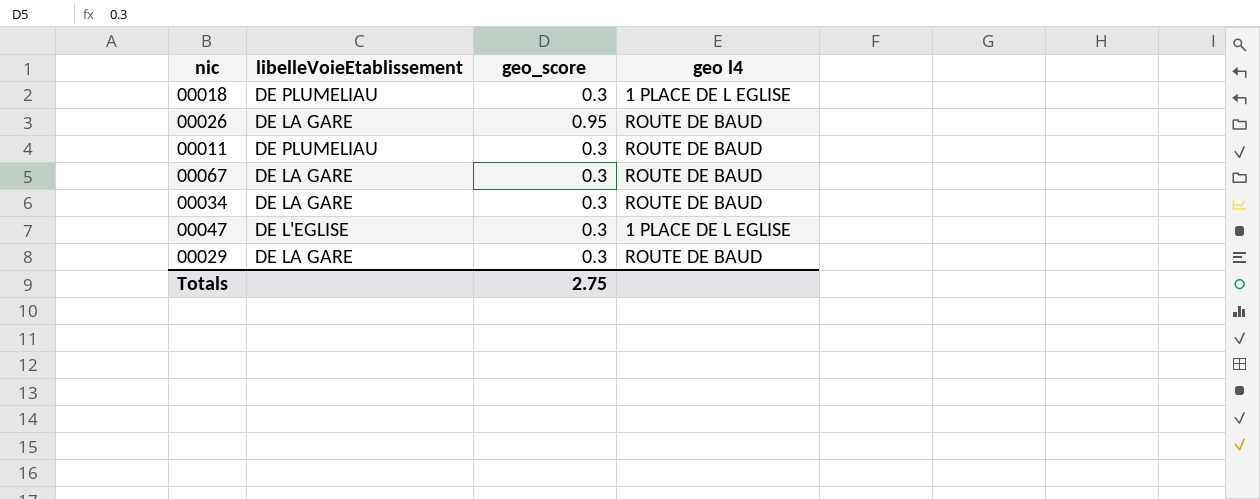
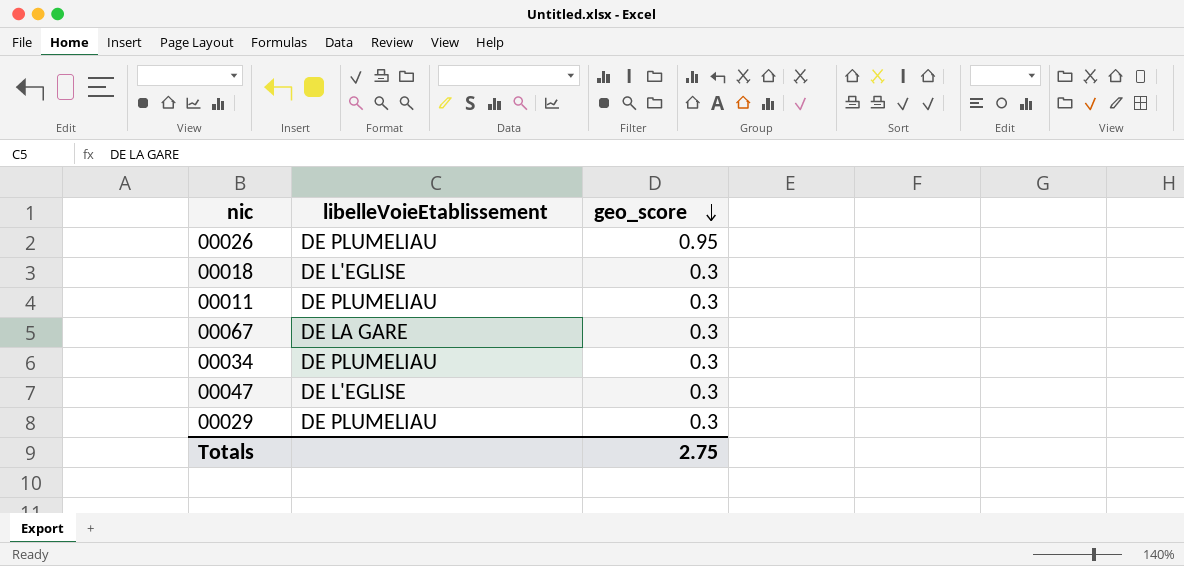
row order: none -> geo_score descending
column geo l4 | position: 4 -> none
00026 | libelleVoieEtablissement: DE LA GARE -> DE PLUMELIAU
00018 | libelleVoieEtablissement: DE PLUMELIAU -> DE L'EGLISE
00034 | libelleVoieEtablissement: DE LA GARE -> DE PLUMELIAU
00029 | libelleVoieEtablissement: DE LA GARE -> DE PLUMELIAU

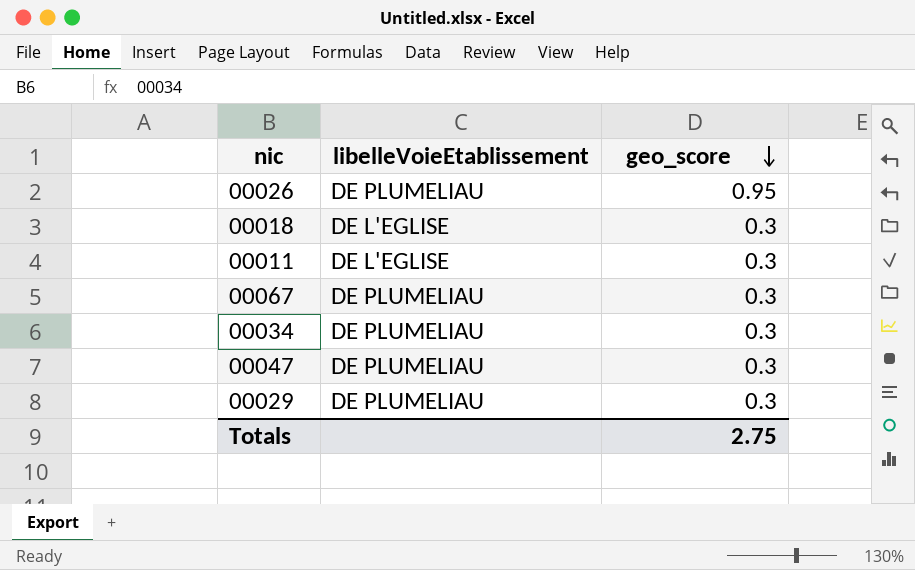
00011 | libelleVoieEtablissement: DE PLUMELIAU -> DE L'EGLISE
00067 | libelleVoieEtablissement: DE LA GARE -> DE PLUMELIAU
00047 | libelleVoieEtablissement: DE L'EGLISE -> DE PLUMELIAU

